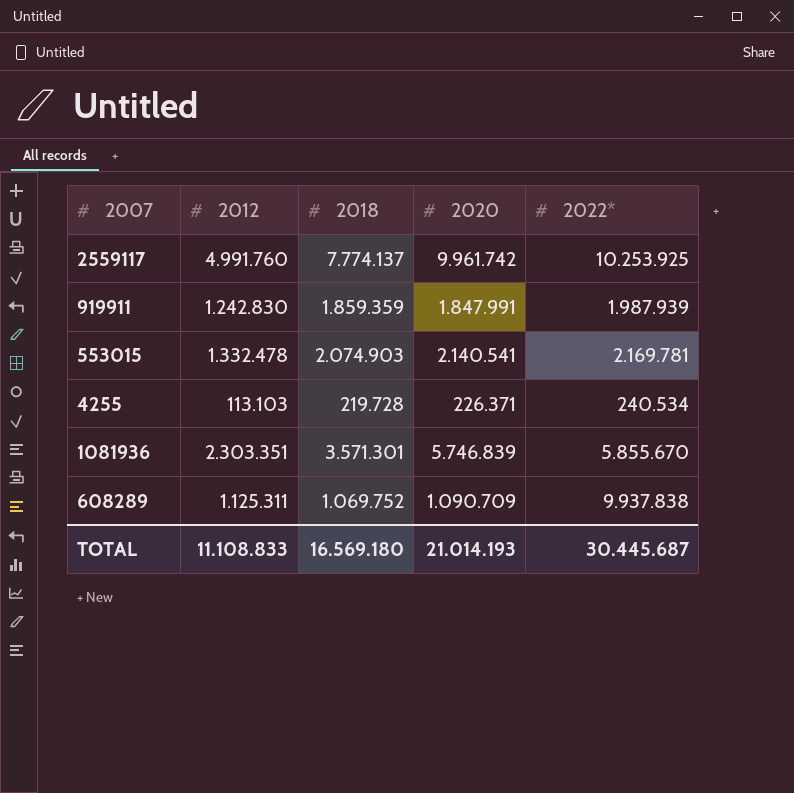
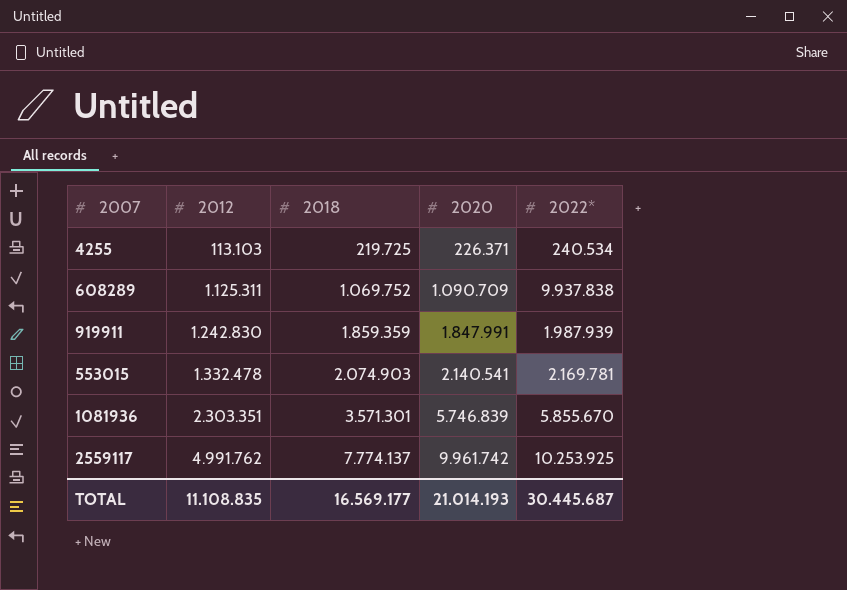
row order: none -> 2012 ascending
4255 | 2018: 219.728 -> 219.725
2559117 | 2012: 4.991.760 -> 4.991.762
TOTAL | 2012: 11.108.833 -> 11.108.835
TOTAL | 2018: 16.569.180 -> 16.569.177

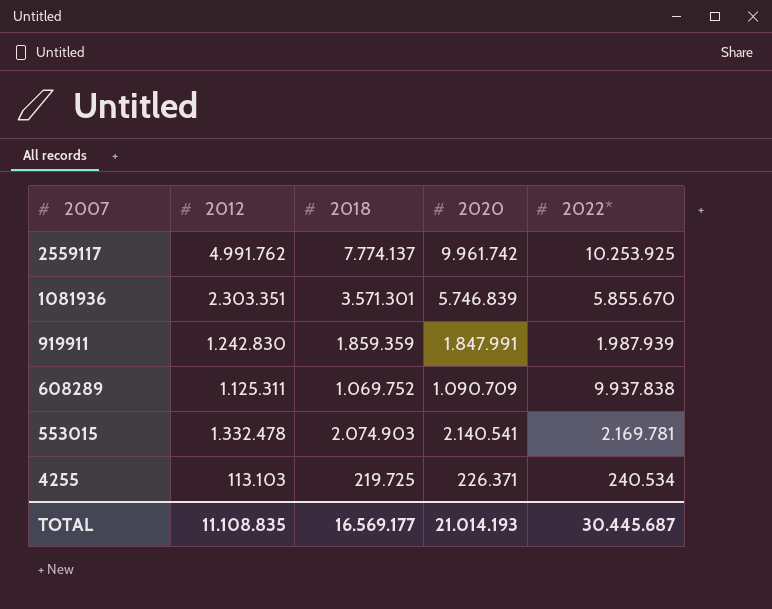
row order: 2012 ascending -> 2007 descending

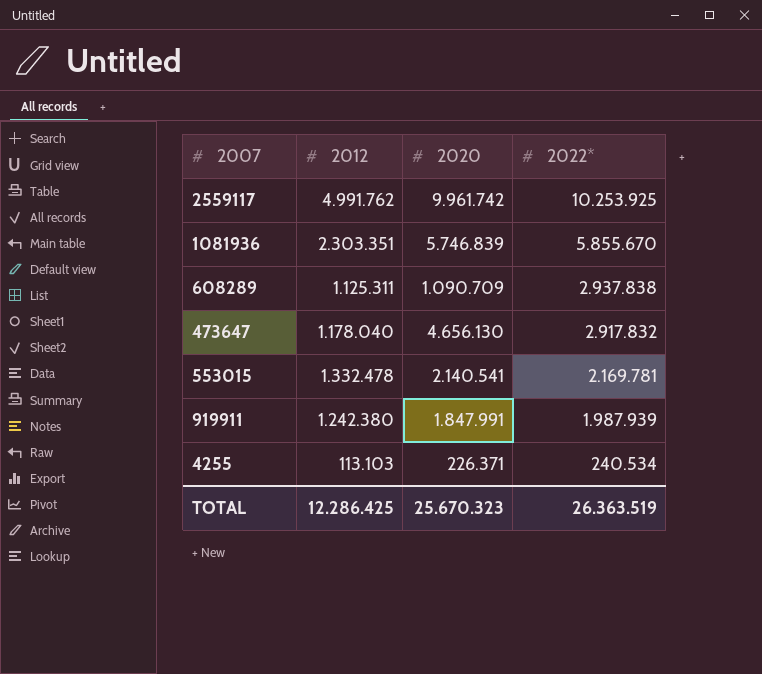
row order: 2007 descending -> 2022* descending
column 2018 | position: 3 -> none
608289 | 2022*: 9.937.838 -> 2.937.838
row 473647: none -> 1.178.040 | 4.656.130 | 2.917.832
919911 | 2012: 1.242.830 -> 1.242.380
TOTAL | 2012: 11.108.835 -> 12.286.425
TOTAL | 2020: 21.014.193 -> 25.670.323
TOTAL | 2022*: 30.445.687 -> 26.363.519

